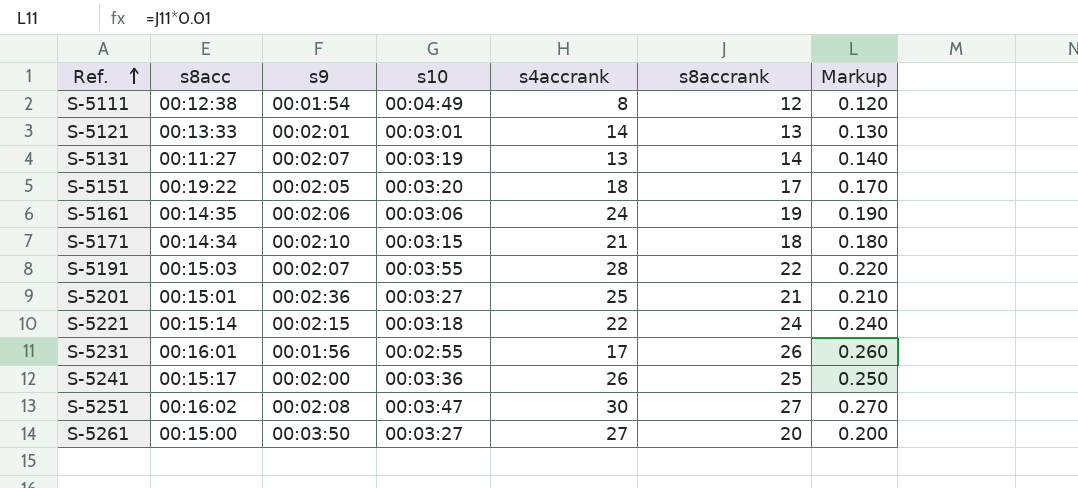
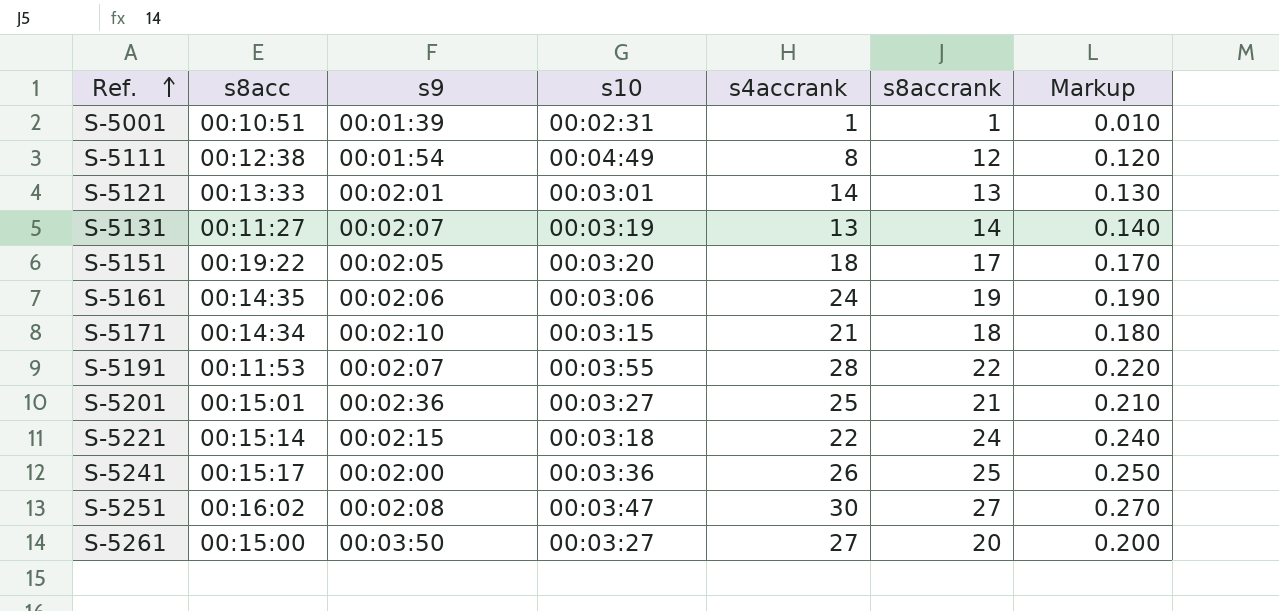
row S-5231: 00:16:01 | 00:01:56 | 00:02:55 | 17 | 26 | 0.260 -> none
row S-5001: none -> 00:10:51 | 00:01:39 | 00:02:31 | 1 | 1 | 0.010
S-5191 | s8acc: 00:15:03 -> 00:11:53

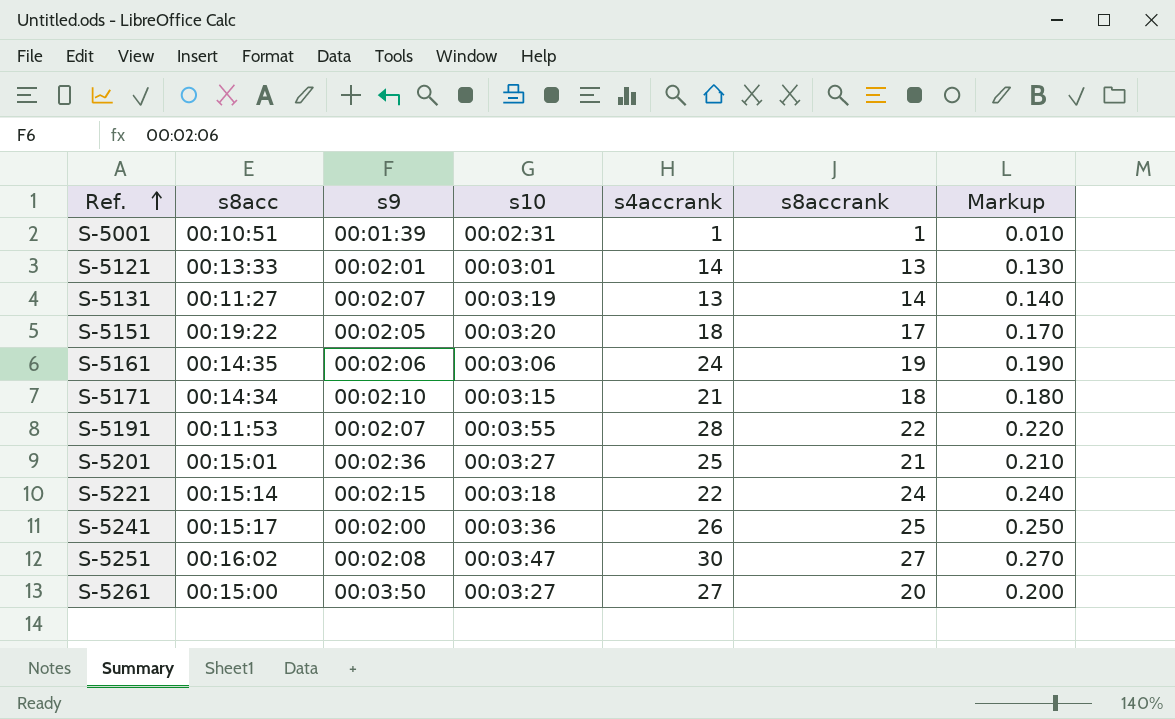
row S-5111: 00:12:38 | 00:01:54 | 00:04:49 | 8 | 12 | 0.120 -> none

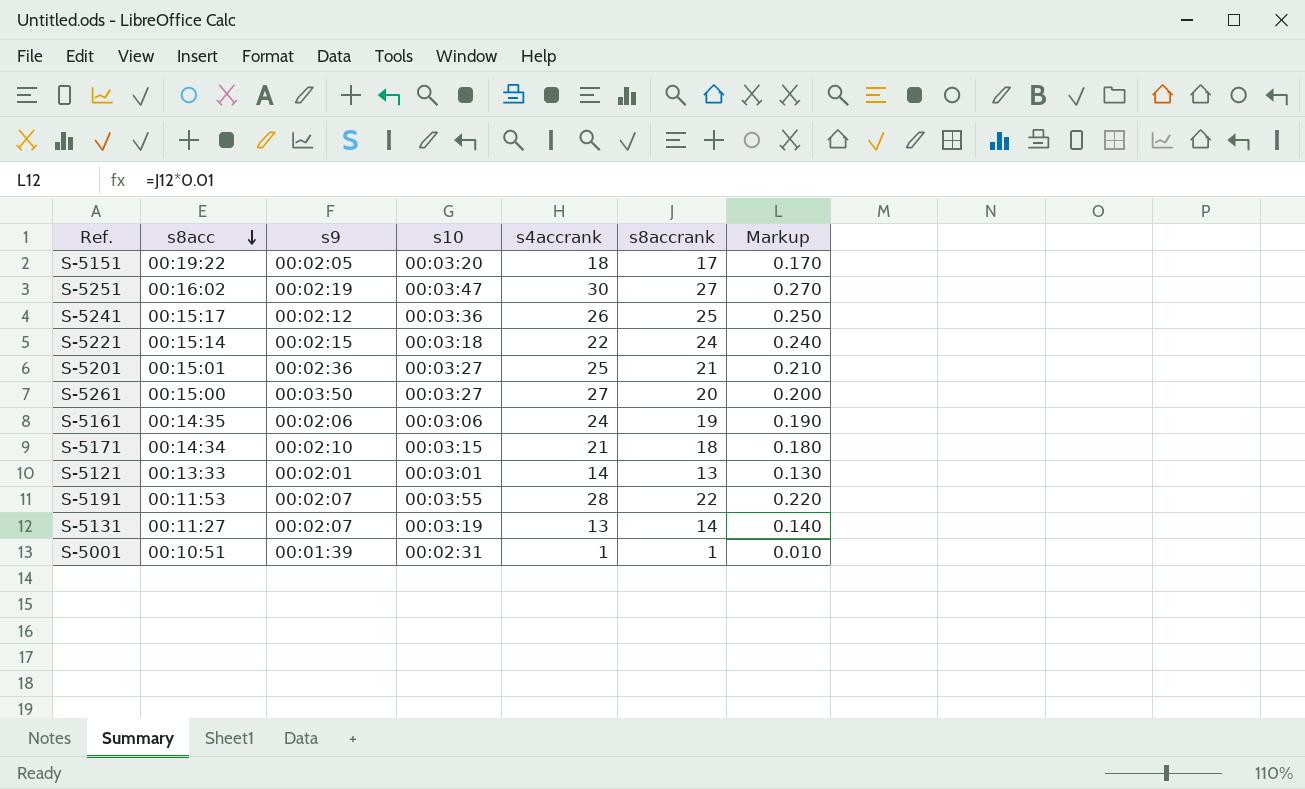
row order: Ref. ascending -> s8acc descending
S-5251 | s9: 00:02:08 -> 00:02:19
S-5241 | s9: 00:02:00 -> 00:02:12

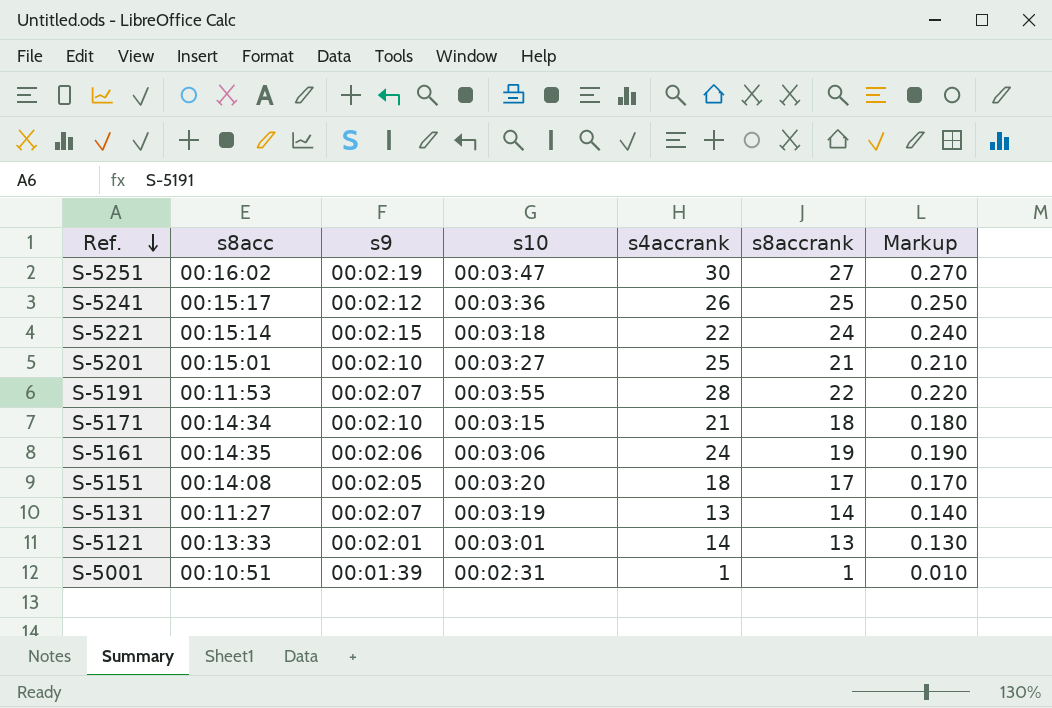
row order: s8acc descending -> Ref. descending
row S-5261: 00:15:00 | 00:03:50 | 00:03:27 | 27 | 20 | 0.200 -> none
S-5201 | s9: 00:02:36 -> 00:02:10
S-5151 | s8acc: 00:19:22 -> 00:14:08

